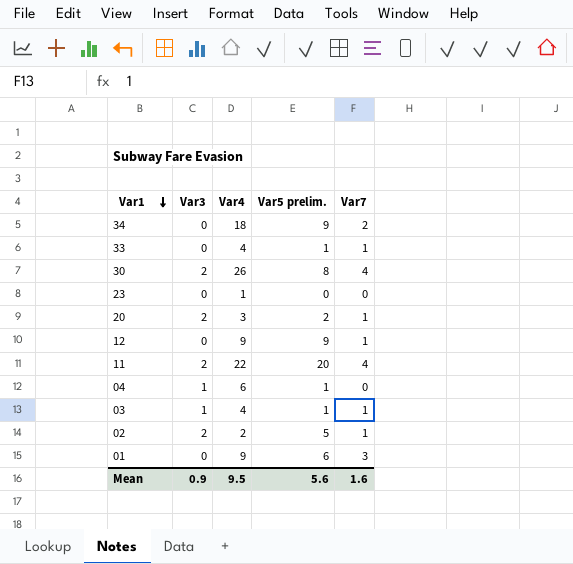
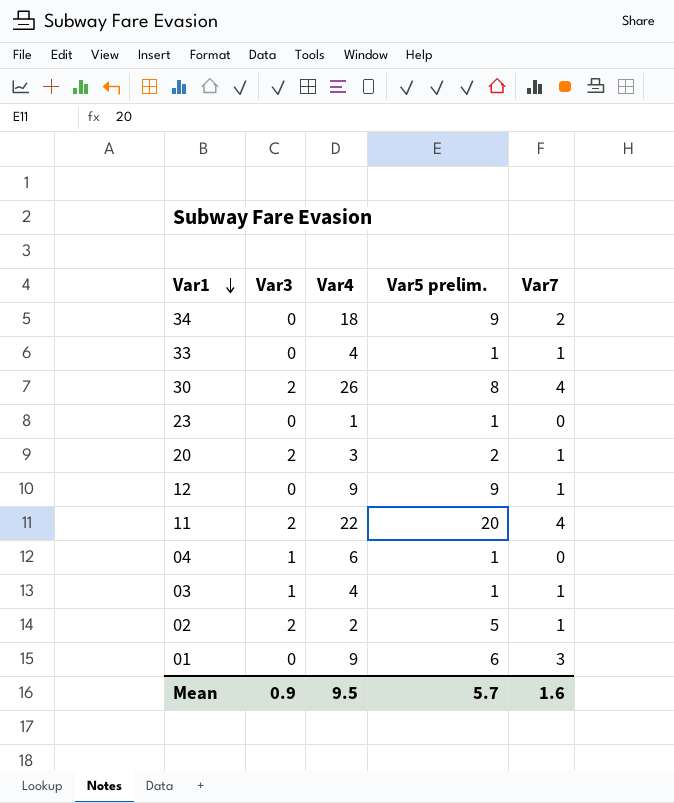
23 | Var5 prelim.: 0 -> 1
Mean | Var5 prelim.: 5.6 -> 5.7

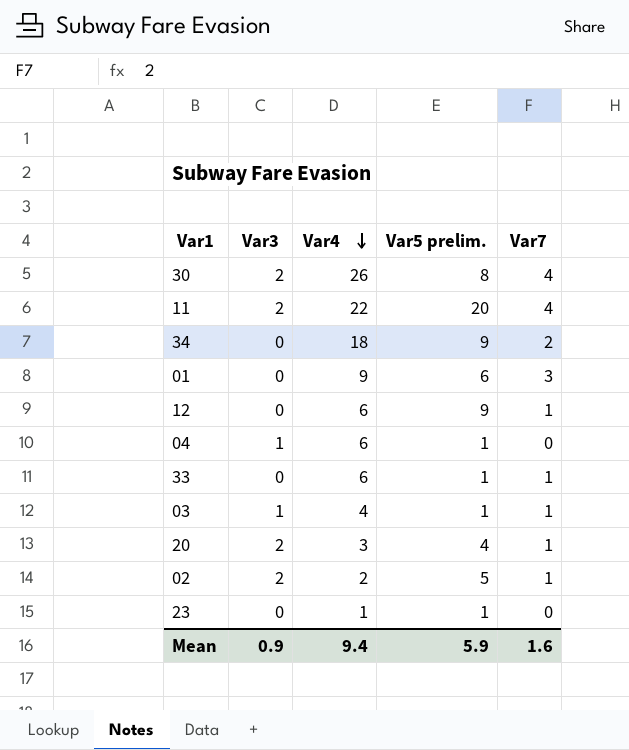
row order: Var1 descending -> Var4 descending
12 | Var4: 9 -> 6
33 | Var4: 4 -> 6
20 | Var5 prelim.: 2 -> 4
Mean | Var4: 9.5 -> 9.4
Mean | Var5 prelim.: 5.7 -> 5.9

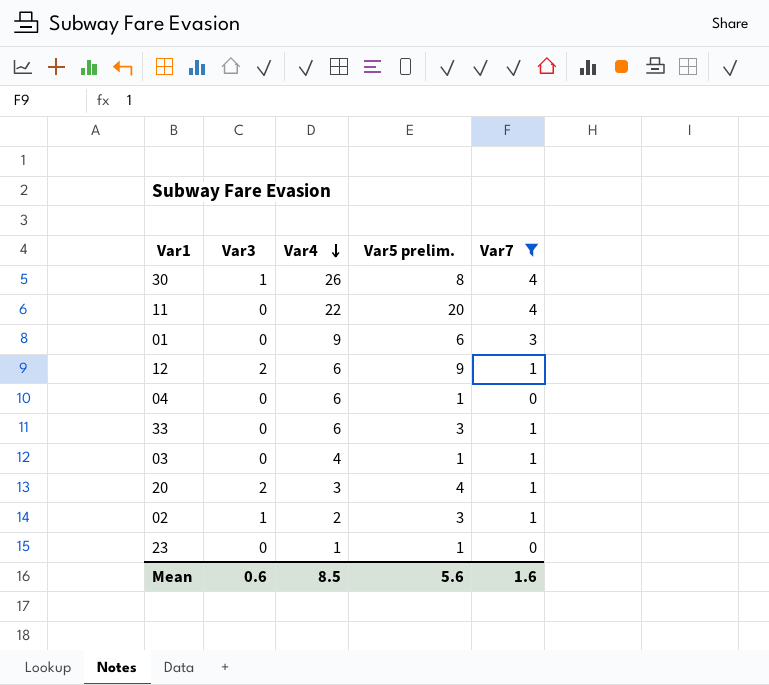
filter: none -> Var7 != 2
30 | Var3: 2 -> 1
11 | Var3: 2 -> 0
12 | Var3: 0 -> 2
04 | Var3: 1 -> 0
33 | Var5 prelim.: 1 -> 3
03 | Var3: 1 -> 0
02 | Var3: 2 -> 1
02 | Var5 prelim.: 5 -> 3
Mean | Var3: 0.9 -> 0.6
Mean | Var4: 9.4 -> 8.5
Mean | Var5 prelim.: 5.9 -> 5.6

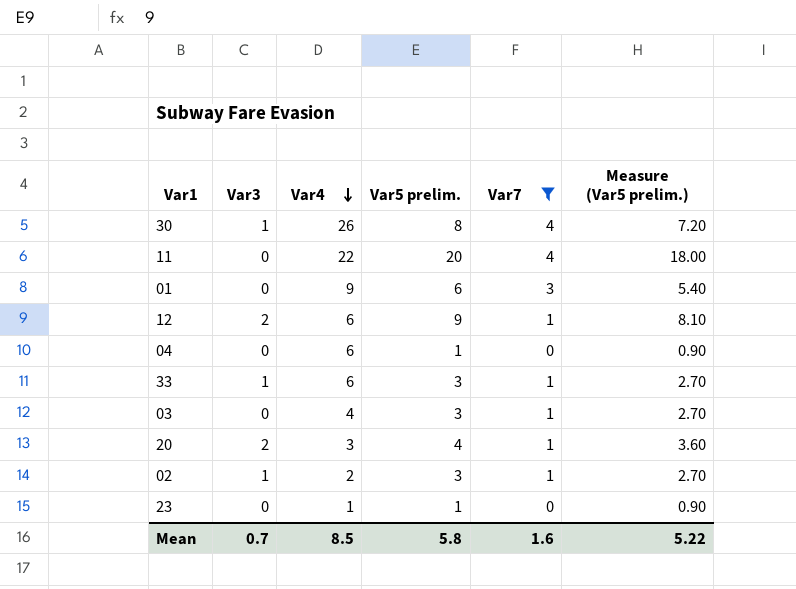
column Measure (Var5 prelim.) | formula: none -> [Var5 prelim.] * 0.9
33 | Var3: 0 -> 1
03 | Var5 prelim.: 1 -> 3
Mean | Var3: 0.6 -> 0.7
Mean | Var5 prelim.: 5.6 -> 5.8

